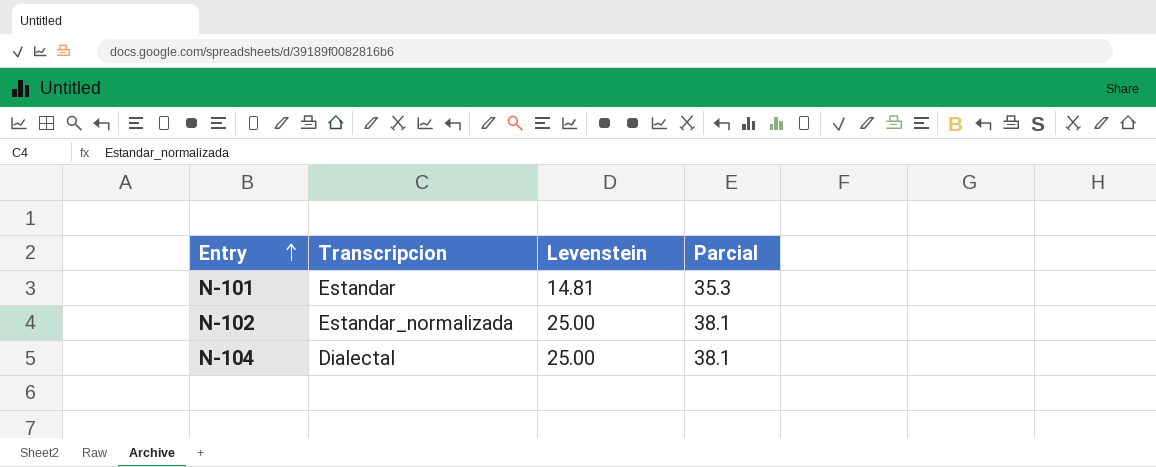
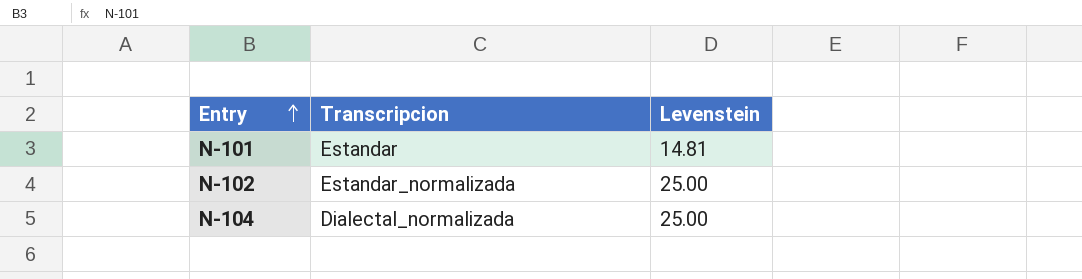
column Parcial | position: 4 -> none
N-104 | Transcripcion: Dialectal -> Dialectal_normalizada

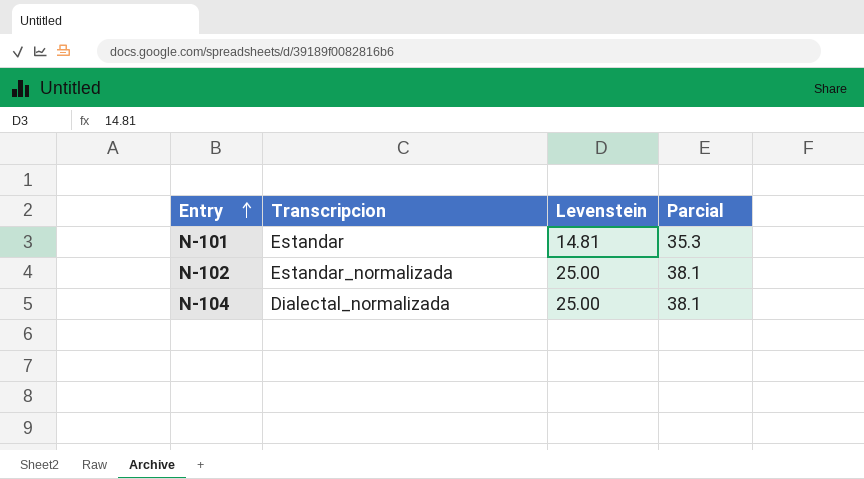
column Parcial | position: none -> 4

